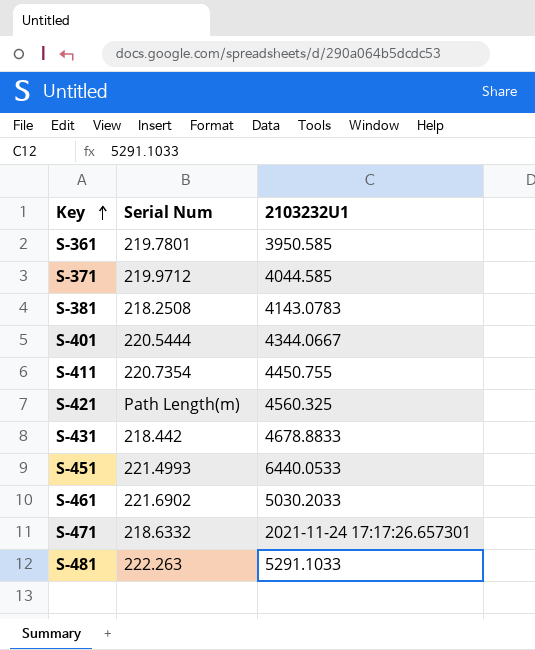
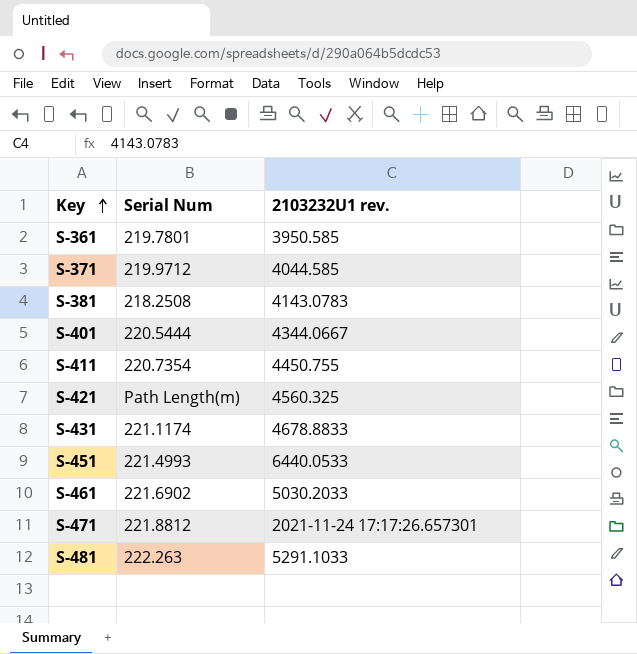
column name: 2103232U1 -> 2103232U1 rev.
S-431 | Serial Num: 218.442 -> 221.1174
S-471 | Serial Num: 218.6332 -> 221.8812

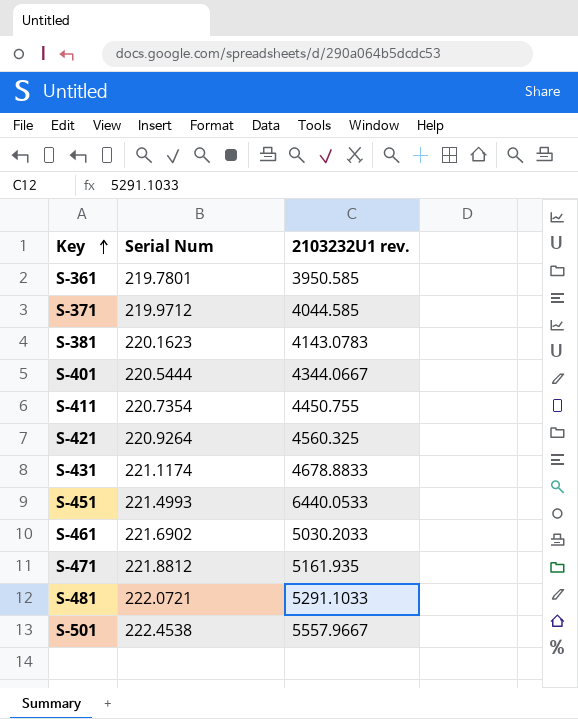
S-381 | Serial Num: 218.2508 -> 220.1623
S-421 | Serial Num: Path Length(m) -> 220.9264
S-471 | 2103232U1 rev.: 2021-11-24 17:17:26.657301 -> 5161.935
S-481 | Serial Num: 222.263 -> 222.0721
row S-501: none -> 222.4538 | 5557.9667

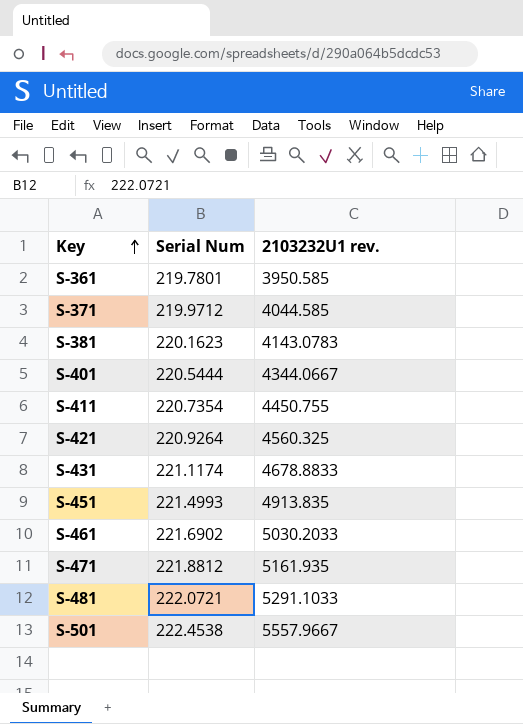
S-451 | 2103232U1 rev.: 6440.0533 -> 4913.835

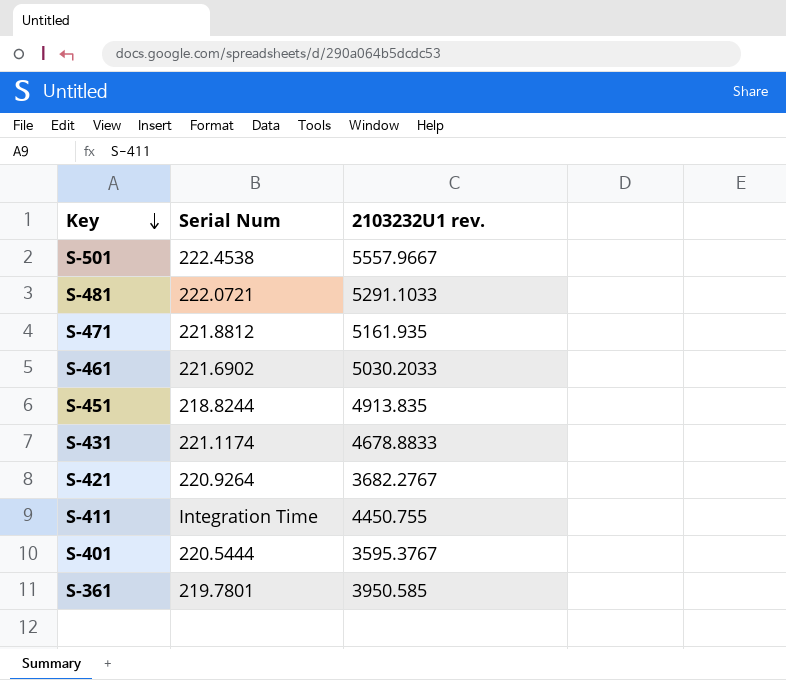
row order: Key ascending -> Key descending
row S-371: 219.9712 | 4044.585 -> none
row S-381: 220.1623 | 4143.0783 -> none
S-451 | Serial Num: 221.4993 -> 218.8244
S-421 | 2103232U1 rev.: 4560.325 -> 3682.2767
S-411 | Serial Num: 220.7354 -> Integration Time
S-401 | 2103232U1 rev.: 4344.0667 -> 3595.3767

